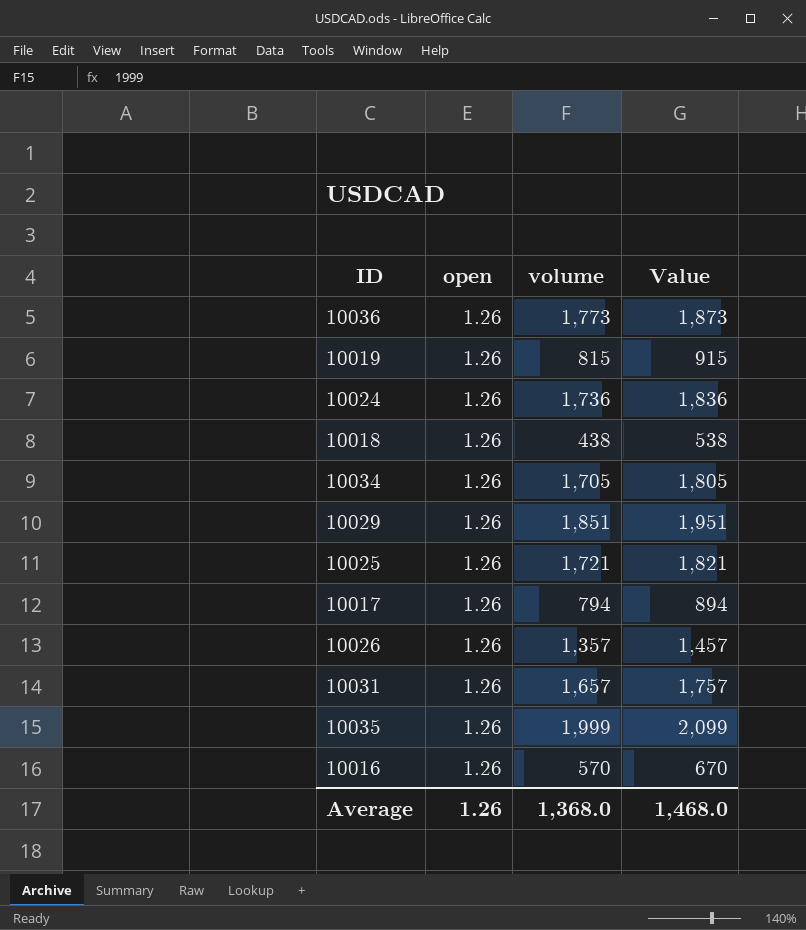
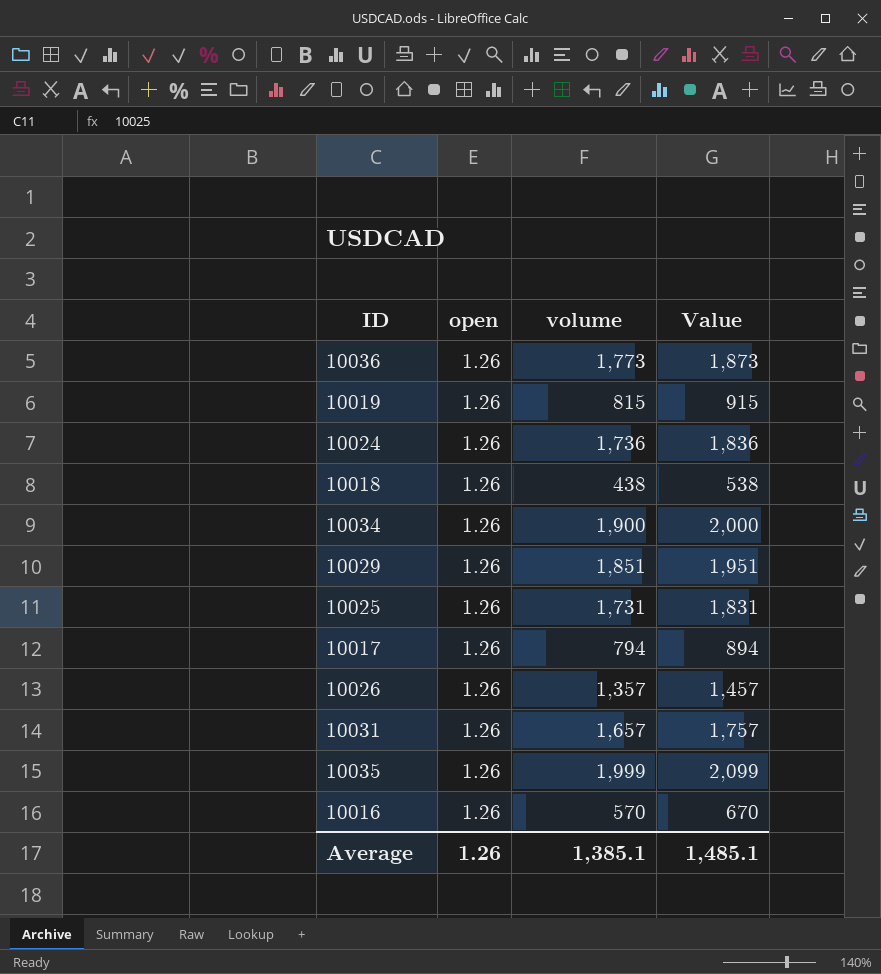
10034 | volume: 1,705 -> 1,900
10034 | Value: 1,805 -> 2,000
10025 | volume: 1,721 -> 1,731
10025 | Value: 1,821 -> 1,831
Average | volume: 1,368.0 -> 1,385.1
Average | Value: 1,468.0 -> 1,485.1

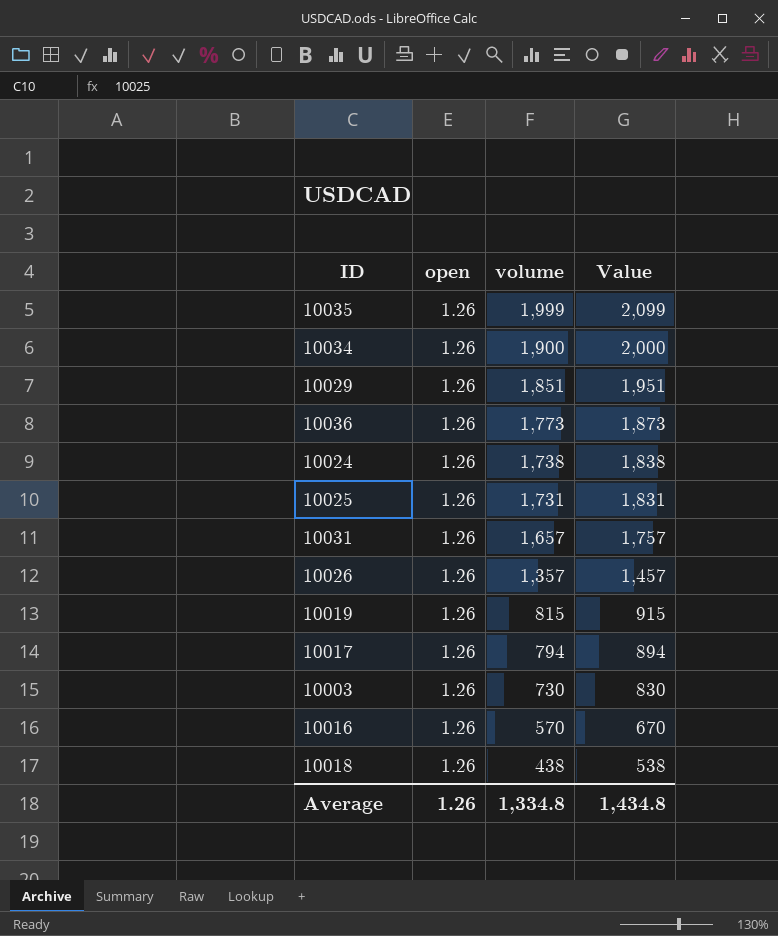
row order: none -> volume descending
10024 | volume: 1,736 -> 1,738
10024 | Value: 1,836 -> 1,838
row 10003: none -> 1.26 | 730 | 830
Average | volume: 1,385.1 -> 1,334.8
Average | Value: 1,485.1 -> 1,434.8

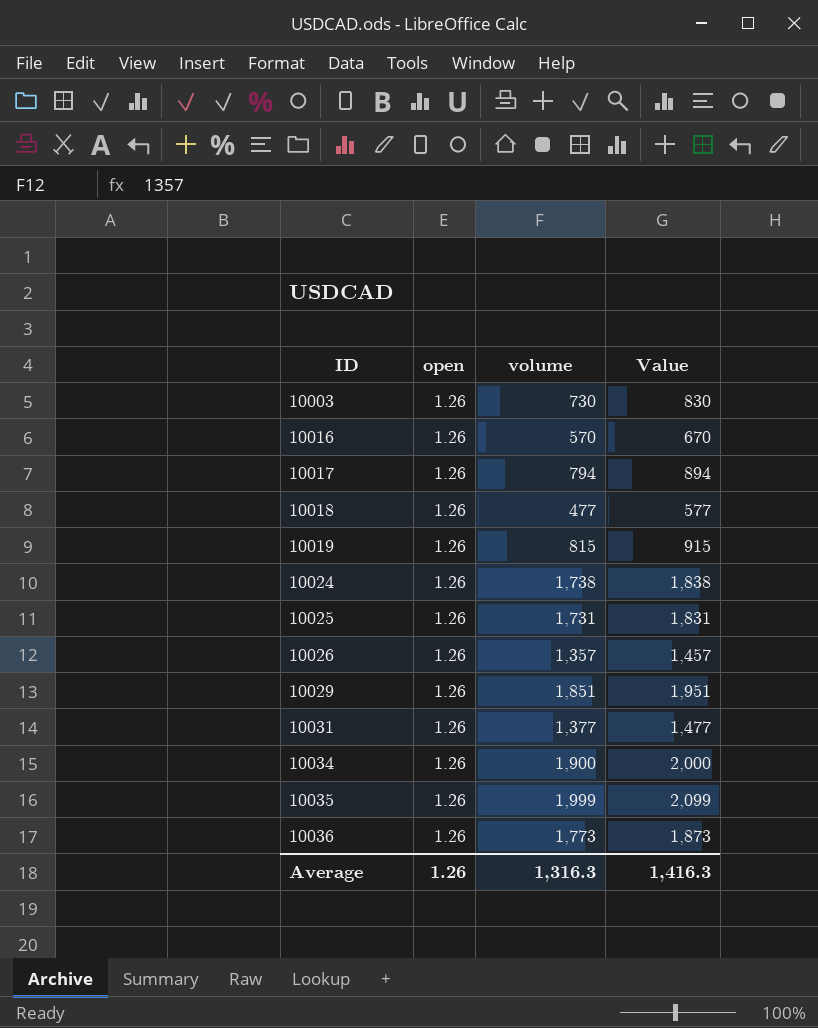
row order: volume descending -> ID ascending
10018 | volume: 438 -> 477
10018 | Value: 538 -> 577
10031 | volume: 1,657 -> 1,377
10031 | Value: 1,757 -> 1,477
Average | volume: 1,334.8 -> 1,316.3
Average | Value: 1,434.8 -> 1,416.3

